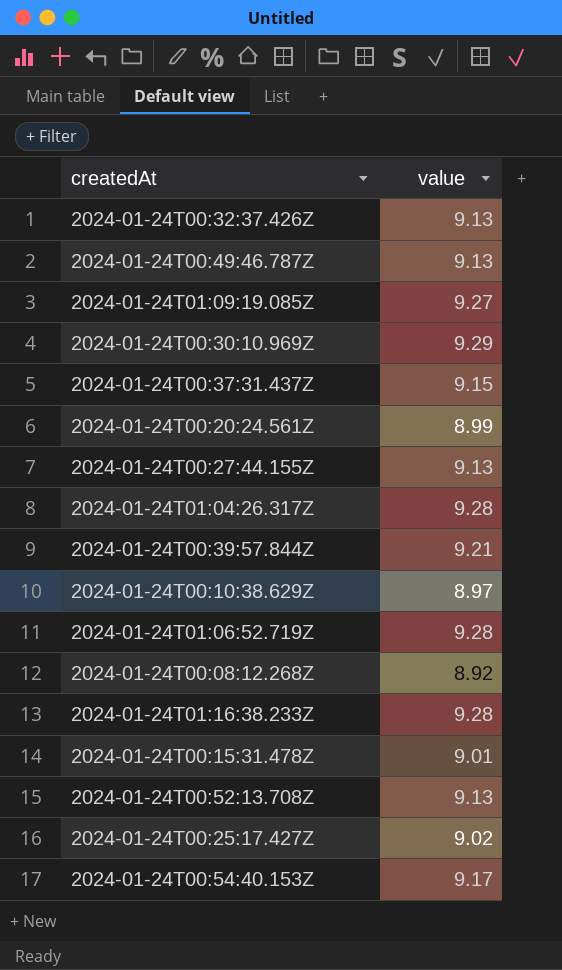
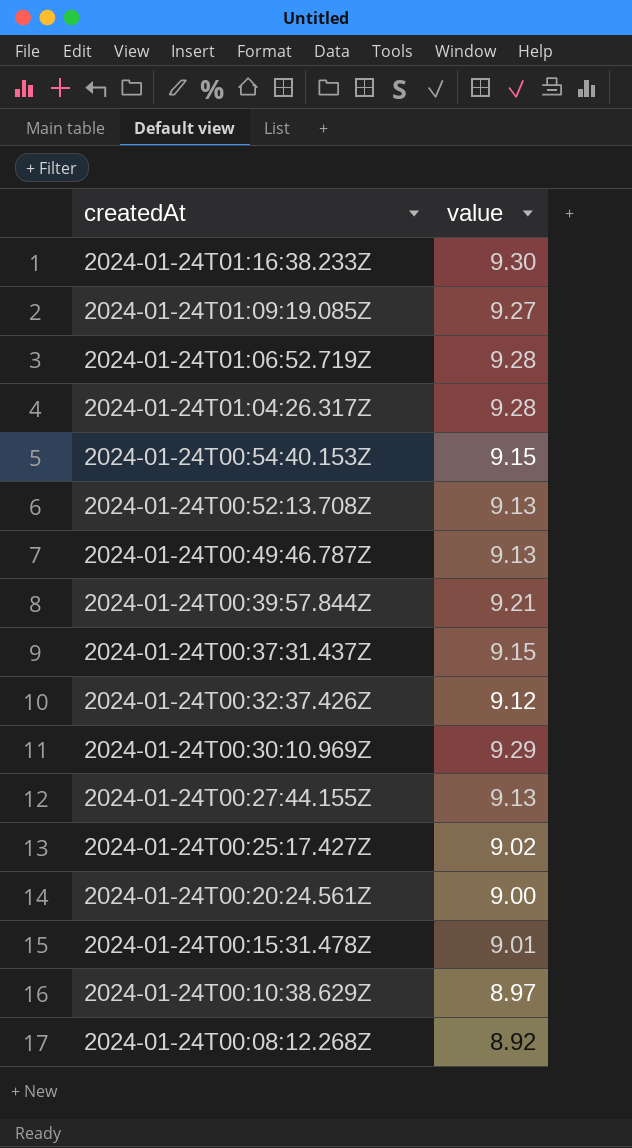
row order: none -> createdAt descending
2024-01-24T01:16:38.233Z | value: 9.28 -> 9.30
2024-01-24T00:54:40.153Z | value: 9.17 -> 9.15
2024-01-24T00:32:37.426Z | value: 9.13 -> 9.12
2024-01-24T00:20:24.561Z | value: 8.99 -> 9.00

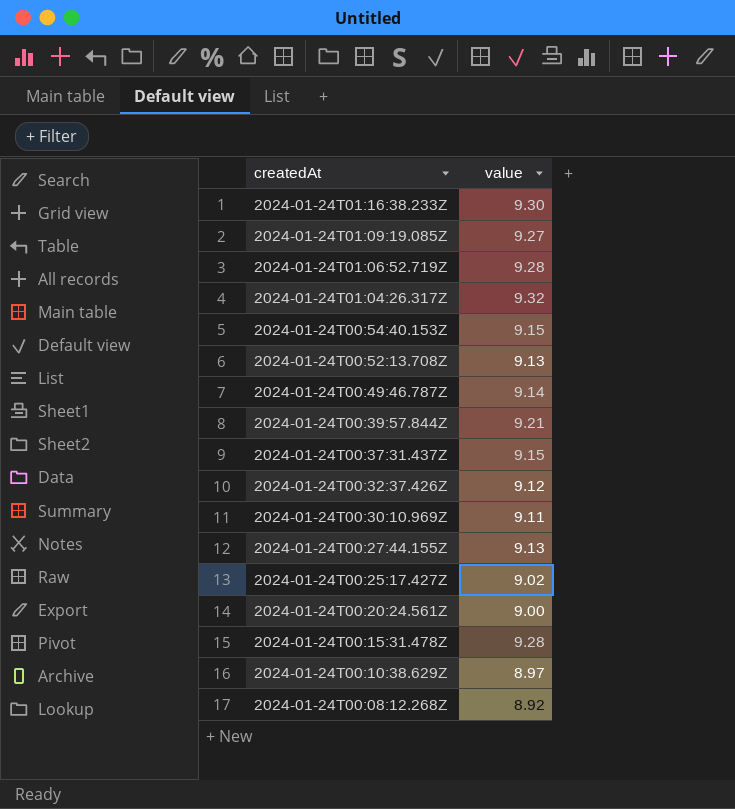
2024-01-24T01:04:26.317Z | value: 9.28 -> 9.32
2024-01-24T00:49:46.787Z | value: 9.13 -> 9.14
2024-01-24T00:30:10.969Z | value: 9.29 -> 9.11
2024-01-24T00:15:31.478Z | value: 9.01 -> 9.28

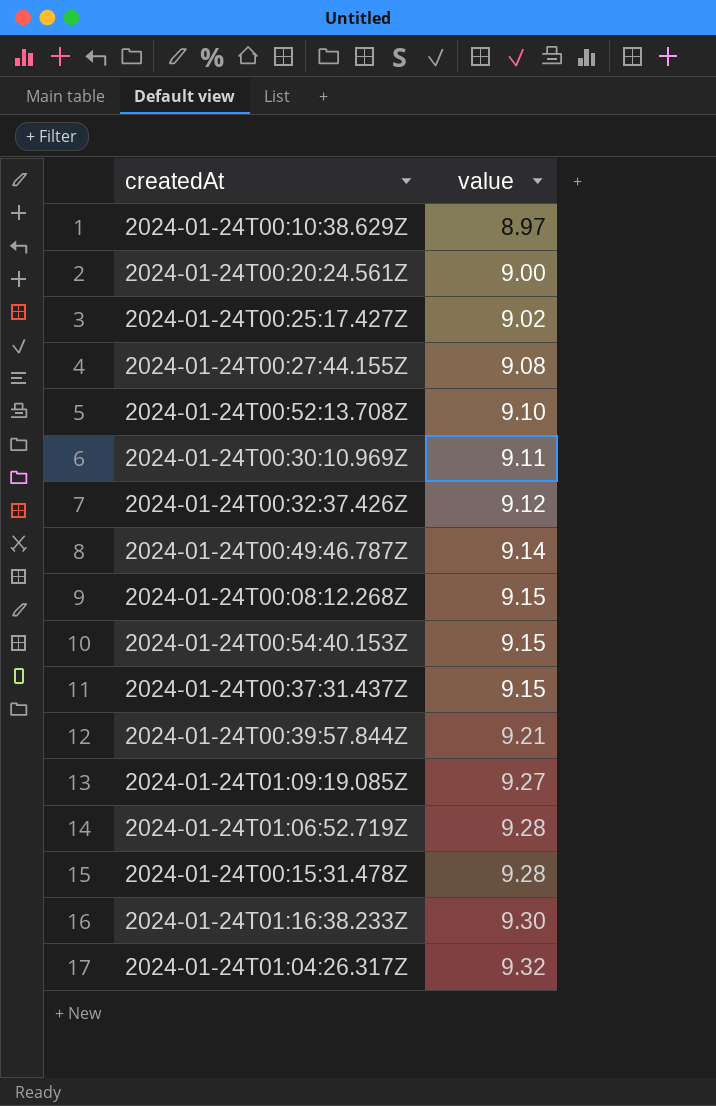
row order: createdAt descending -> value ascending
2024-01-24T00:27:44.155Z | value: 9.13 -> 9.08
2024-01-24T00:52:13.708Z | value: 9.13 -> 9.10
2024-01-24T00:08:12.268Z | value: 8.92 -> 9.15

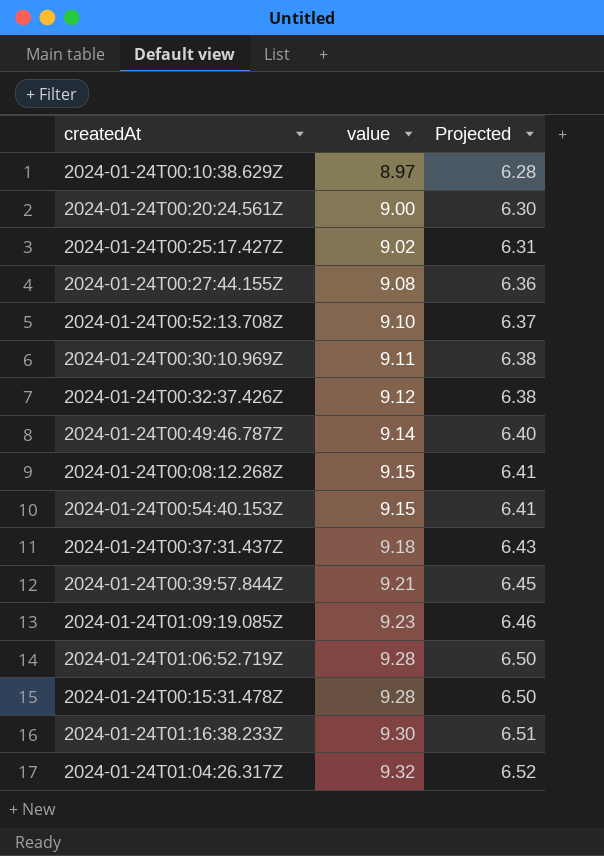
column Projected | formula: none -> [value] * 0.7
2024-01-24T00:37:31.437Z | value: 9.15 -> 9.18
2024-01-24T01:09:19.085Z | value: 9.27 -> 9.23

